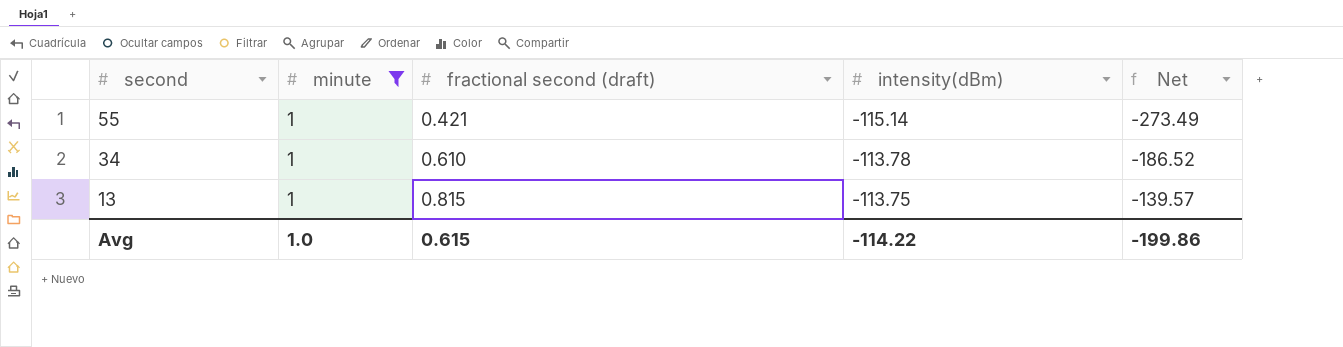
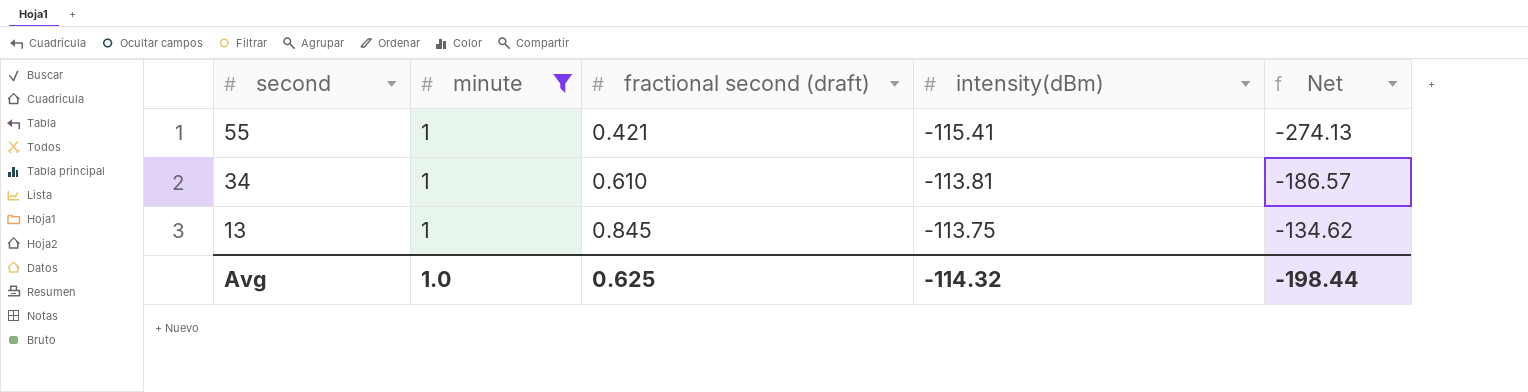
55 | intensity(dBm): -115.14 -> -115.41
55 | Net: -273.49 -> -274.13
34 | intensity(dBm): -113.78 -> -113.81
34 | Net: -186.52 -> -186.57
13 | fractional second (draft): 0.815 -> 0.845
13 | Net: -139.57 -> -134.62
Avg | fractional second (draft): 0.615 -> 0.625
Avg | intensity(dBm): -114.22 -> -114.32
Avg | Net: -199.86 -> -198.44

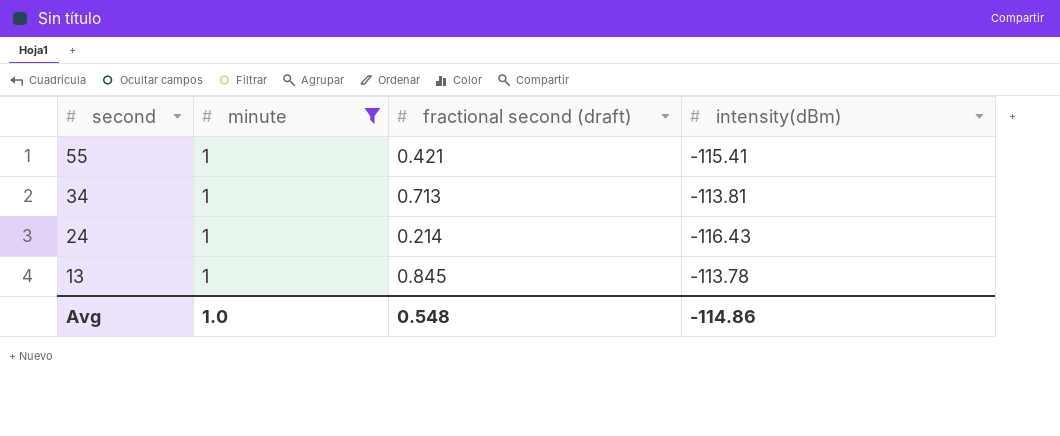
column Net | formula: [intensity(dBm)] / [fractional second (draft)] -> none
34 | fractional second (draft): 0.610 -> 0.713
row 24: none -> 1 | 0.214 | -116.43
13 | intensity(dBm): -113.75 -> -113.78
Avg | fractional second (draft): 0.625 -> 0.548
Avg | intensity(dBm): -114.32 -> -114.86

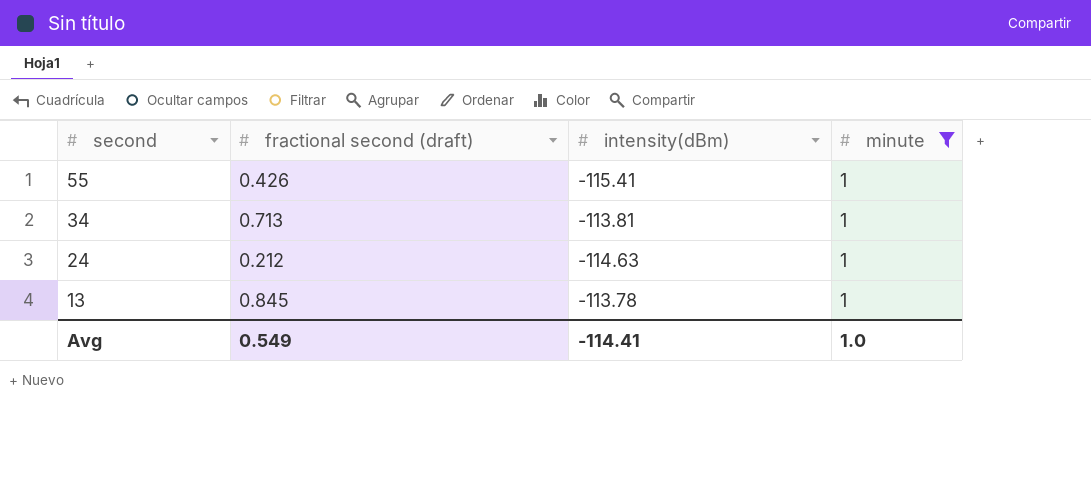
column minute | position: 2 -> 4
55 | fractional second (draft): 0.421 -> 0.426
24 | fractional second (draft): 0.214 -> 0.212
24 | intensity(dBm): -116.43 -> -114.63
Avg | fractional second (draft): 0.548 -> 0.549
Avg | intensity(dBm): -114.86 -> -114.41

